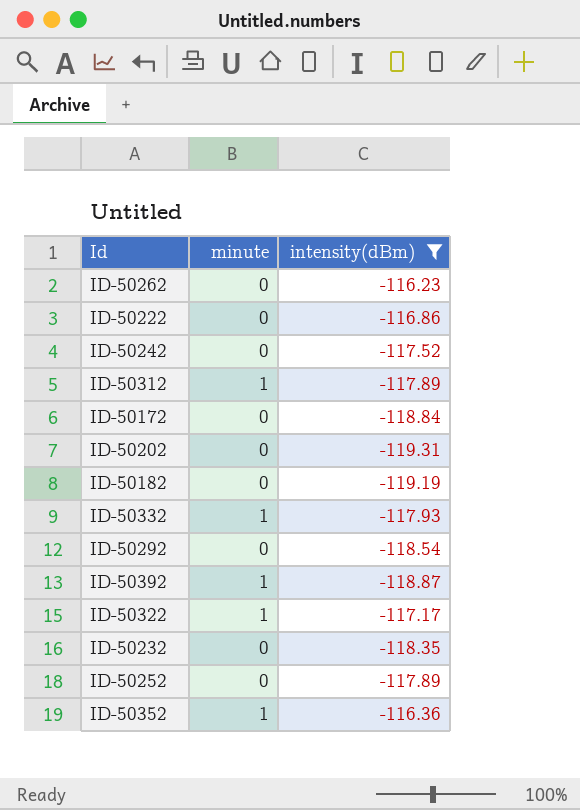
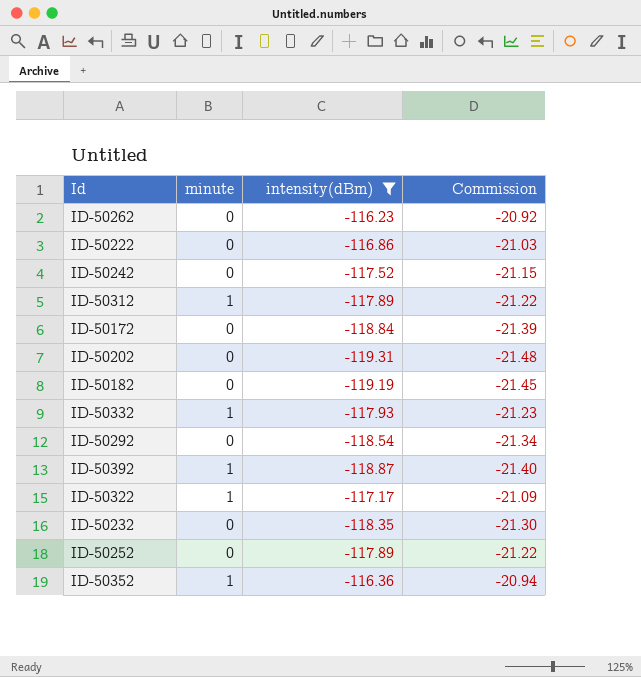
column Commission | formula: none -> [intensity(dBm)] * 0.18

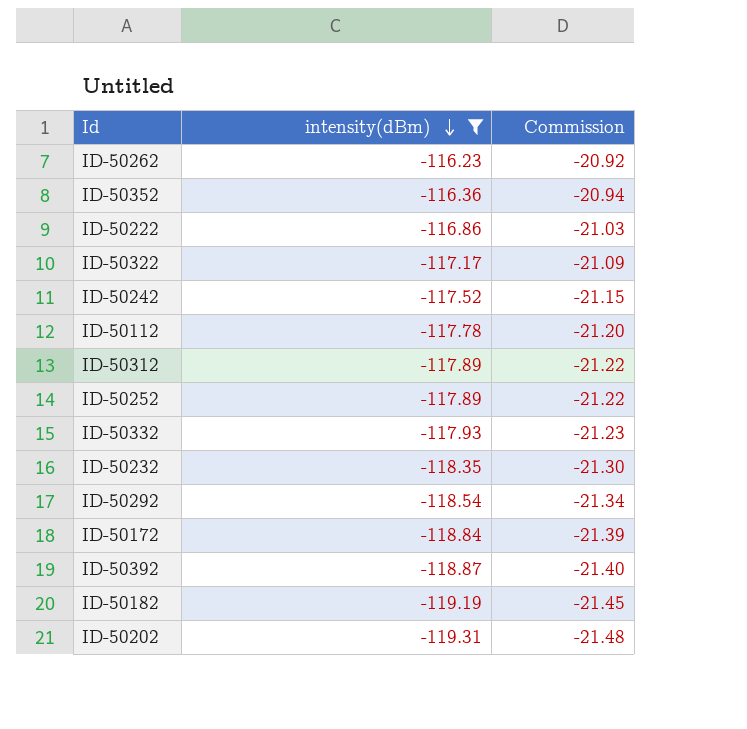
row order: none -> intensity(dBm) descending
column minute | position: 2 -> none
row ID-50112: none -> -117.78 | -21.20

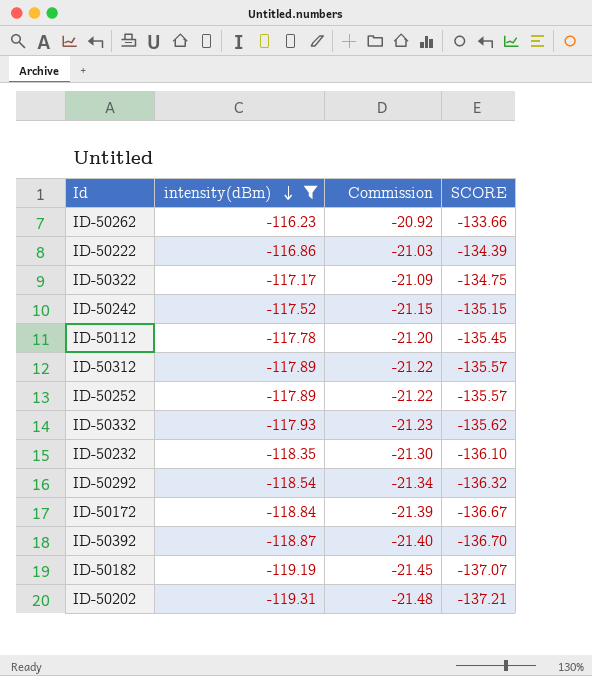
column SCORE | formula: none -> [intensity(dBm)] * 1.15
row ID-50352: -116.36 | -20.94 -> none

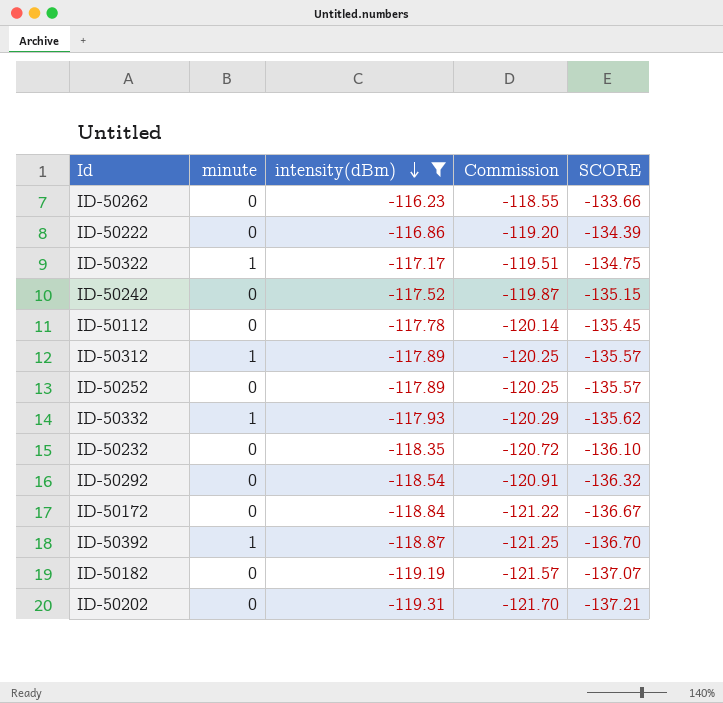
column minute | position: none -> 2
column Commission | formula: [intensity(dBm)] * 0.18 -> [intensity(dBm)] * 1.02

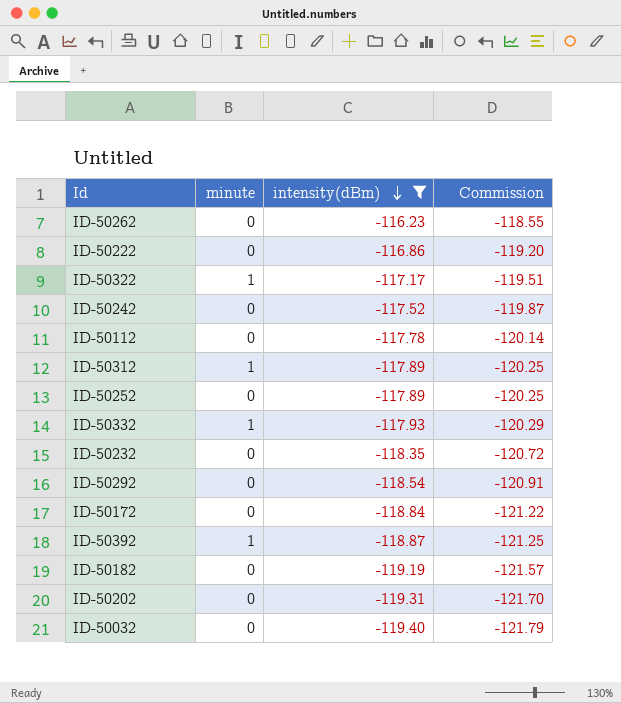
column SCORE | formula: [intensity(dBm)] * 1.15 -> none
row ID-50032: none -> 0 | -119.40 | -121.79

